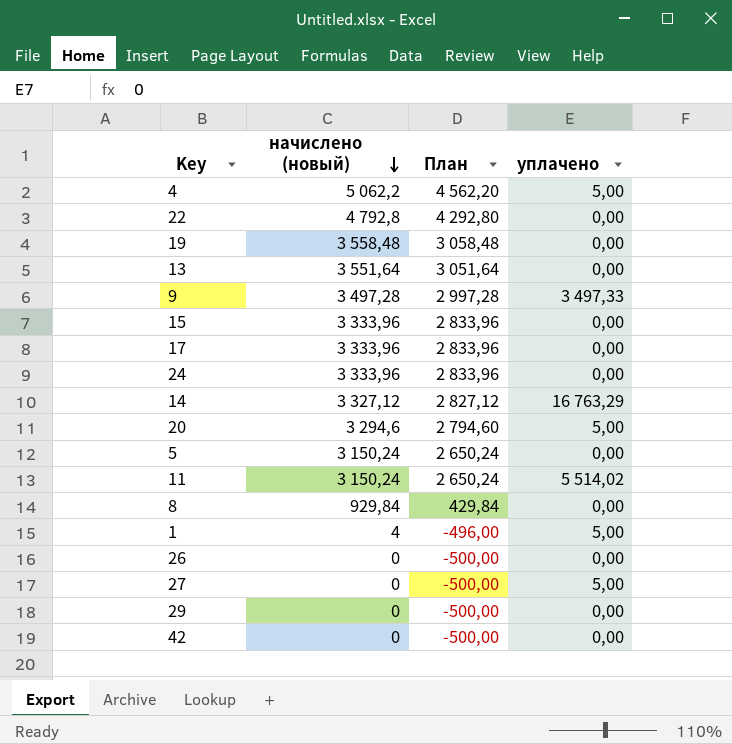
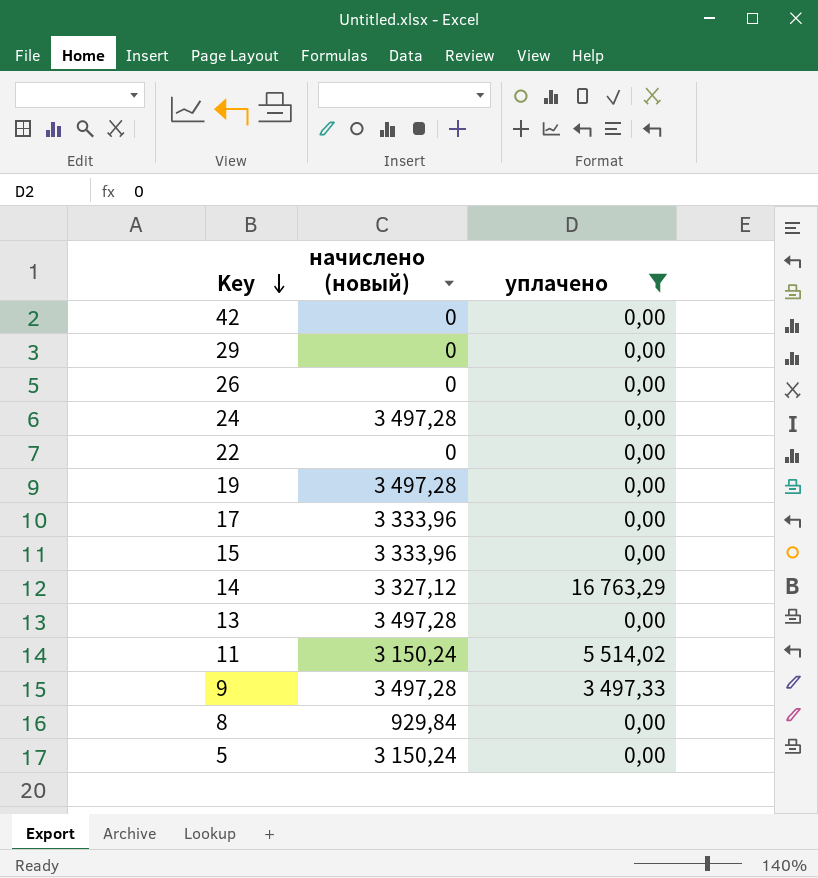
filter: none -> уплачено != 5,00
row order: начислено (новый) descending -> Key descending
column План | formula: [начислено (новый)] - 500 -> none
24 | начислено (новый): 3 333,96 -> 3 497,28
22 | начислено (новый): 4 792,8 -> 0
19 | начислено (новый): 3 558,48 -> 3 497,28
13 | начислено (новый): 3 551,64 -> 3 497,28

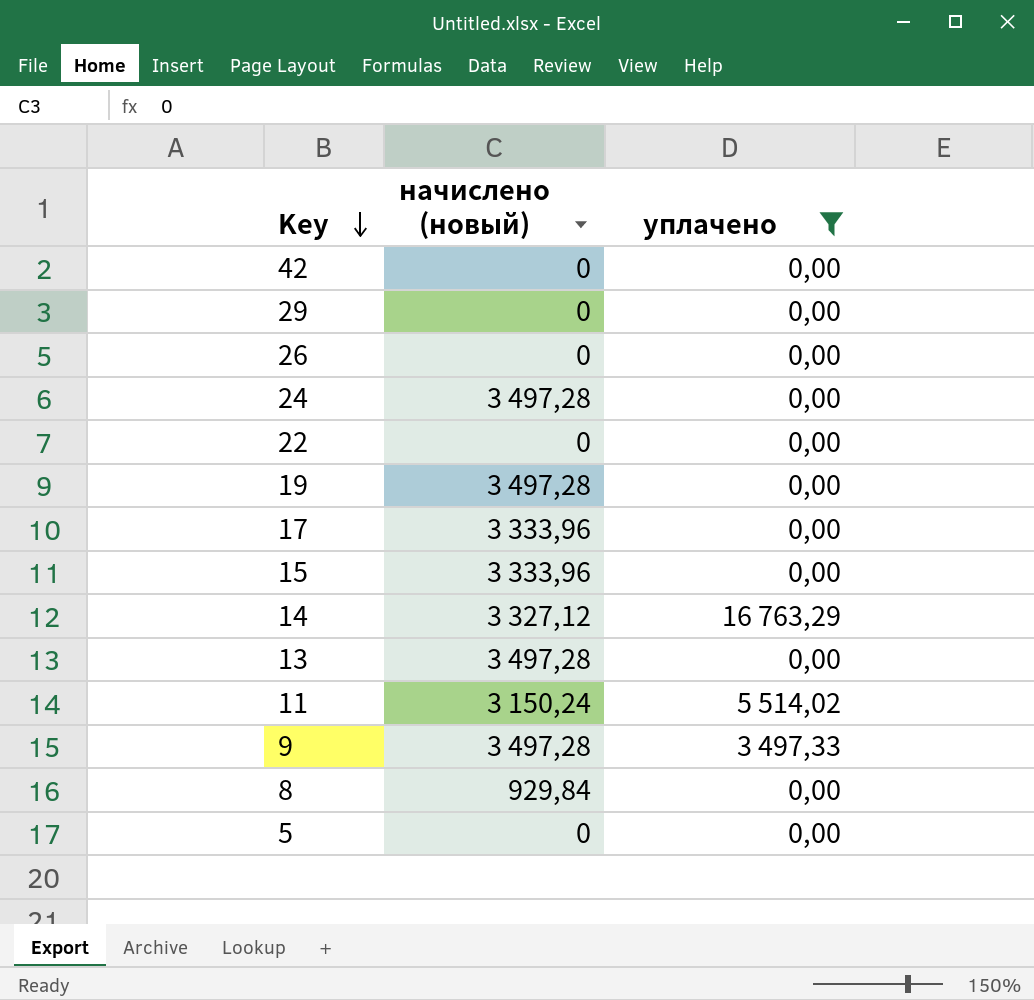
5 | начислено (новый): 3 150,24 -> 0

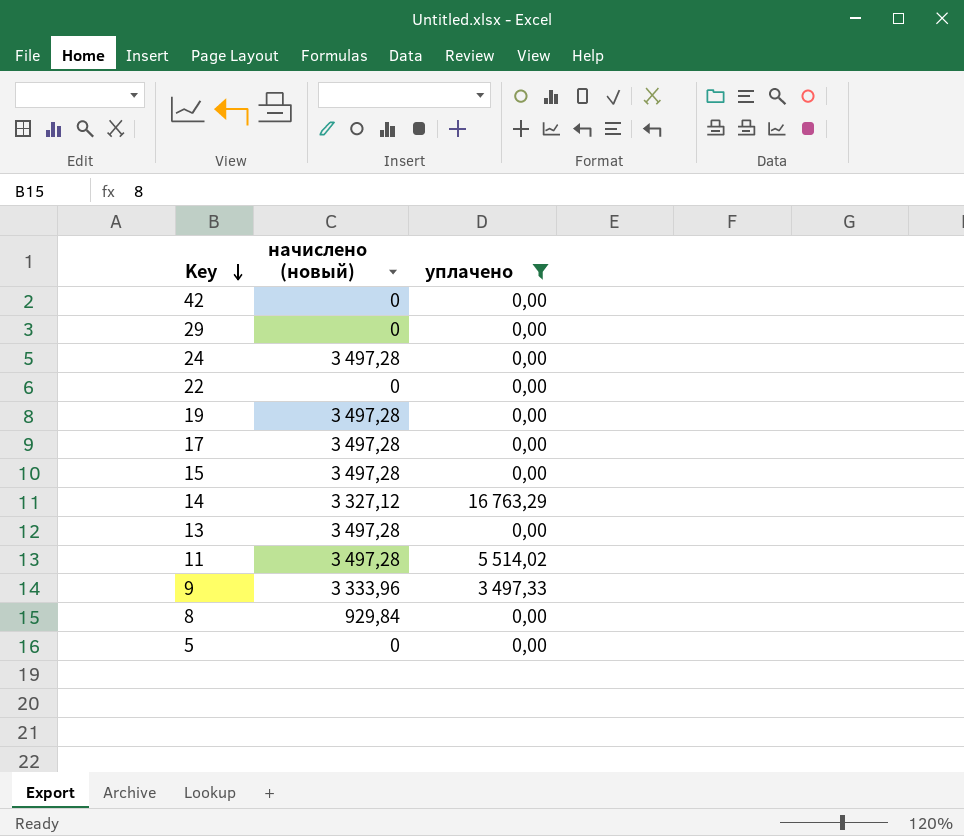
row 26: 0 | 0,00 -> none
17 | начислено (новый): 3 333,96 -> 3 497,28
15 | начислено (новый): 3 333,96 -> 3 497,28
11 | начислено (новый): 3 150,24 -> 3 497,28
9 | начислено (новый): 3 497,28 -> 3 333,96

